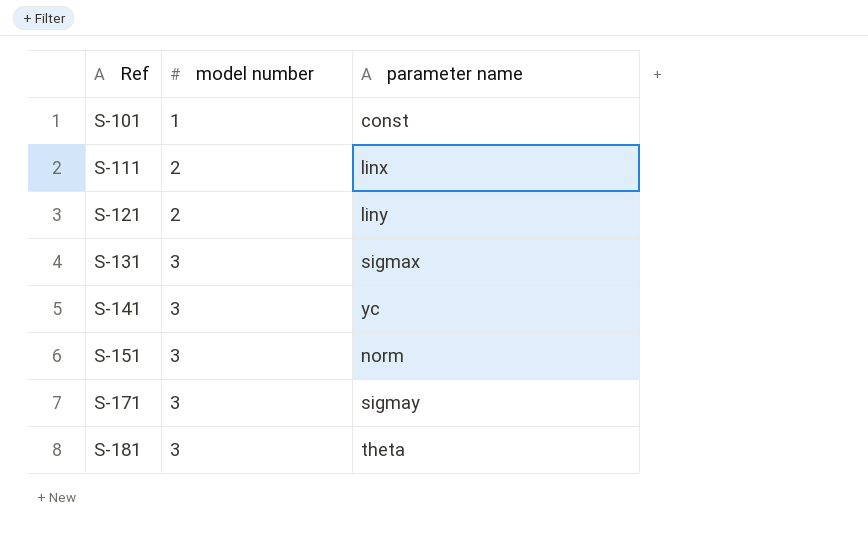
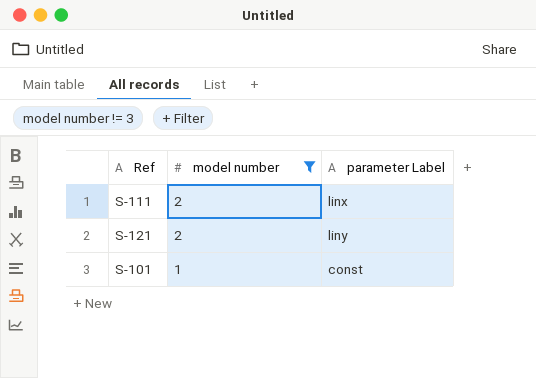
filter: none -> model number != 3
row order: Ref ascending -> model number descending
column name: parameter name -> parameter Label

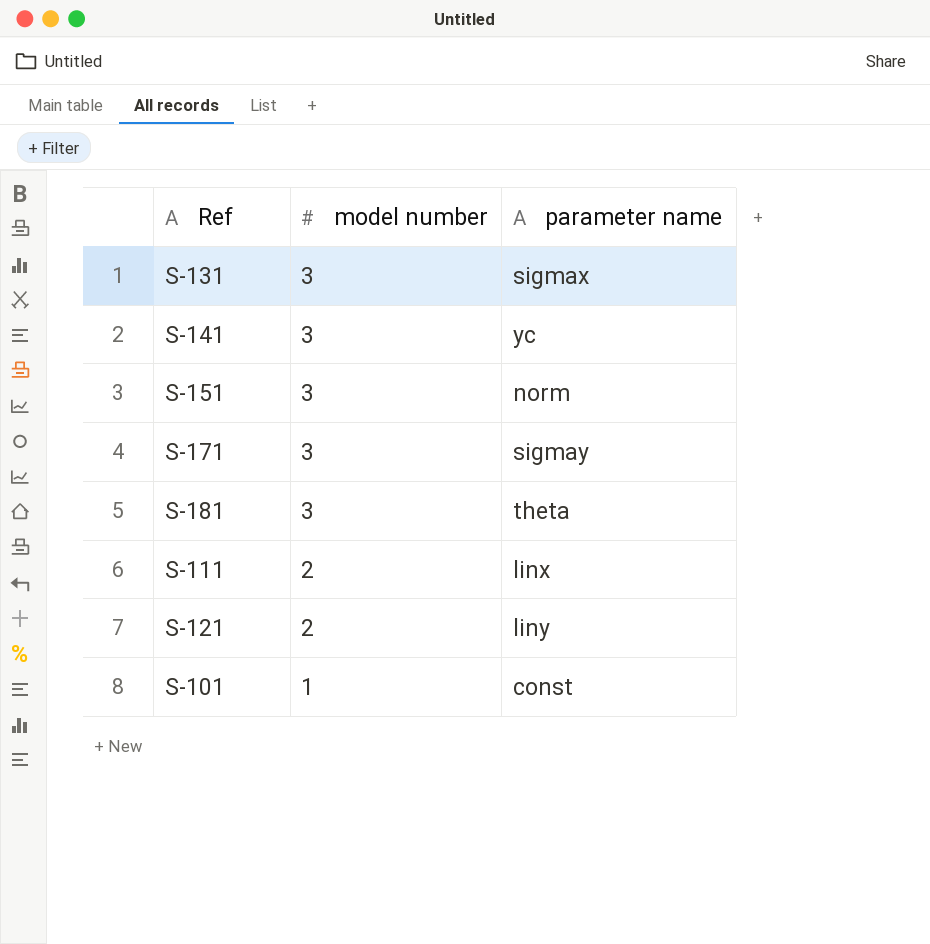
filter: model number != 3 -> none
column name: parameter Label -> parameter name

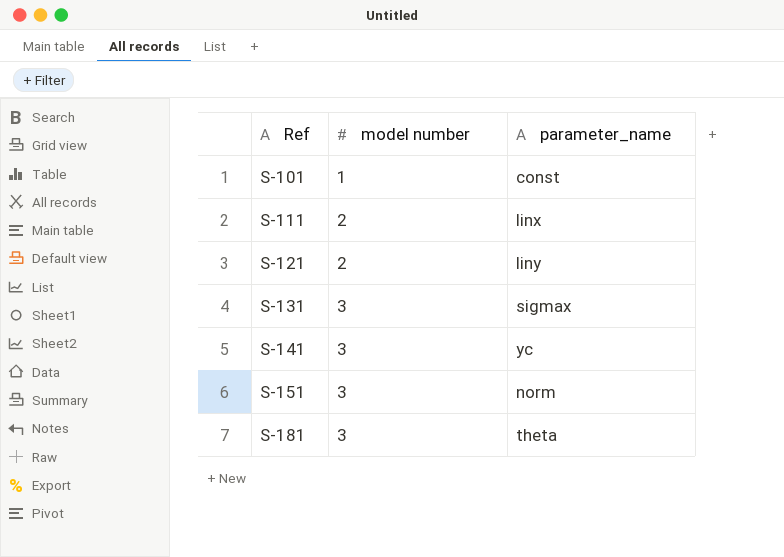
row order: model number descending -> Ref ascending
column name: parameter name -> parameter_name
row S-171: 3 | sigmay -> none

